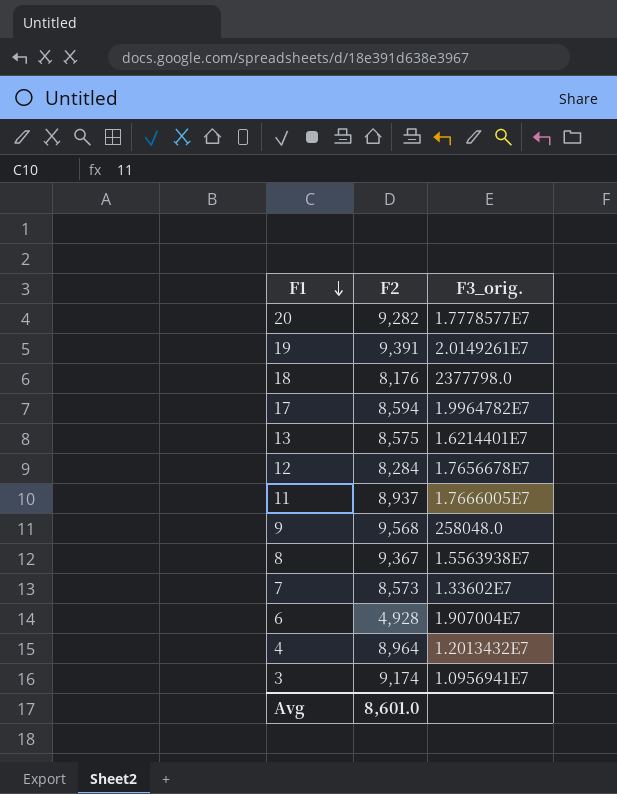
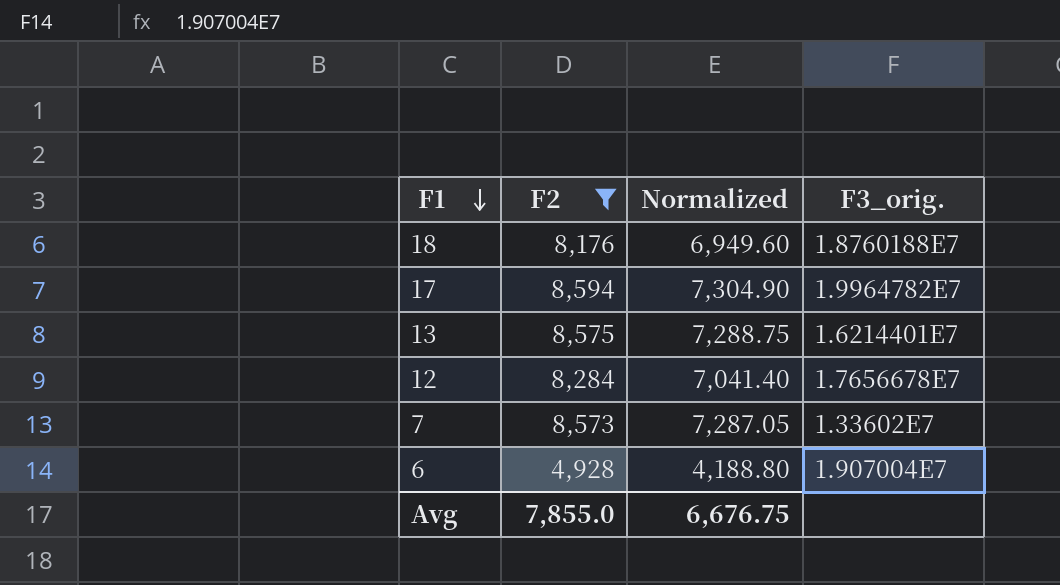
filter: none -> F2 <= 8,594
column Normalized | formula: none -> [F2] * 0.85
18 | F3_orig.: 2377798.0 -> 1.8760188E7
Avg | F2: 8,601.0 -> 7,855.0

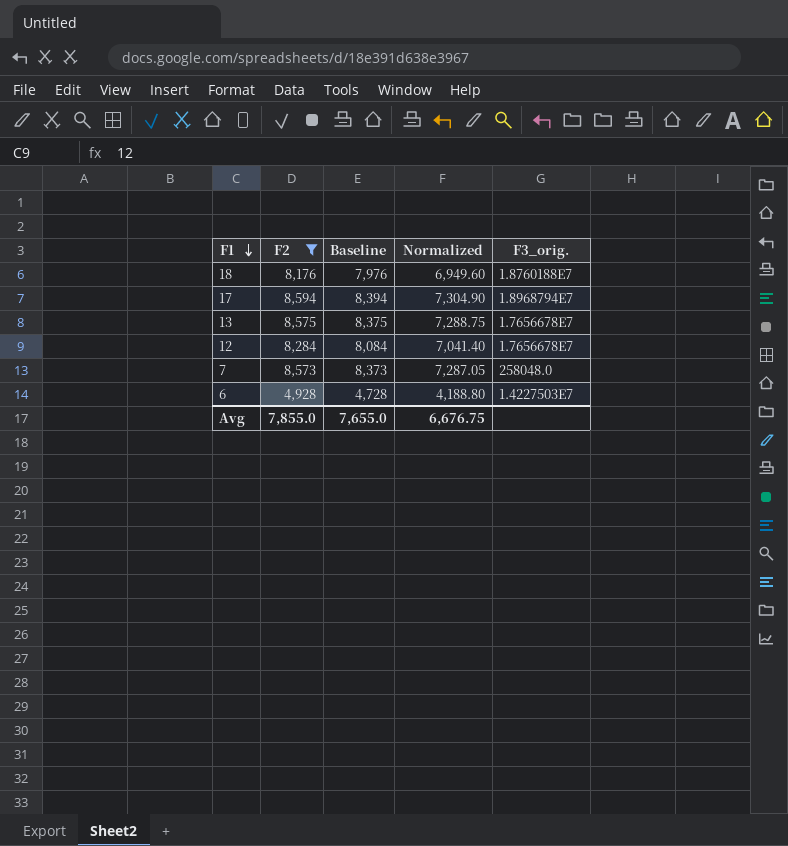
column Baseline | formula: none -> [F2] - 200
17 | F3_orig.: 1.9964782E7 -> 1.8968794E7
13 | F3_orig.: 1.6214401E7 -> 1.7656678E7
7 | F3_orig.: 1.33602E7 -> 258048.0
6 | F3_orig.: 1.907004E7 -> 1.4227503E7

